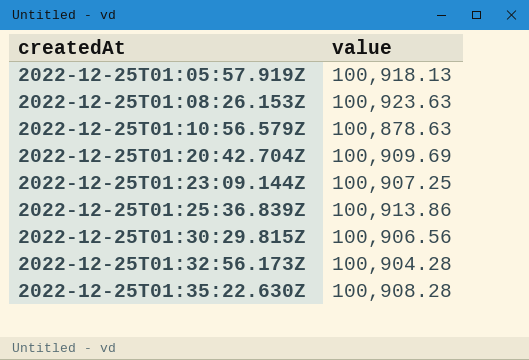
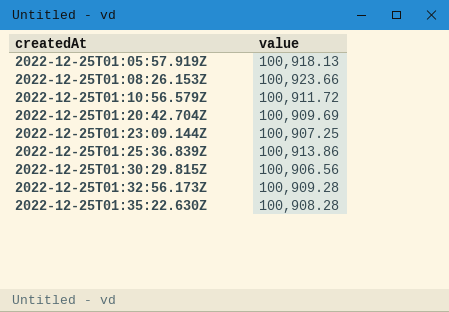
2022-12-25T01:08:26.153Z | value: 100,923.63 -> 100,923.66
2022-12-25T01:10:56.579Z | value: 100,878.63 -> 100,911.72
2022-12-25T01:32:56.173Z | value: 100,904.28 -> 100,909.28

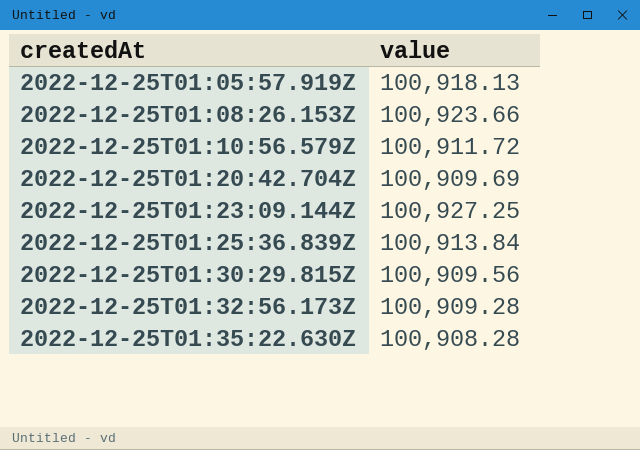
2022-12-25T01:23:09.144Z | value: 100,907.25 -> 100,927.25
2022-12-25T01:25:36.839Z | value: 100,913.86 -> 100,913.84
2022-12-25T01:30:29.815Z | value: 100,906.56 -> 100,909.56

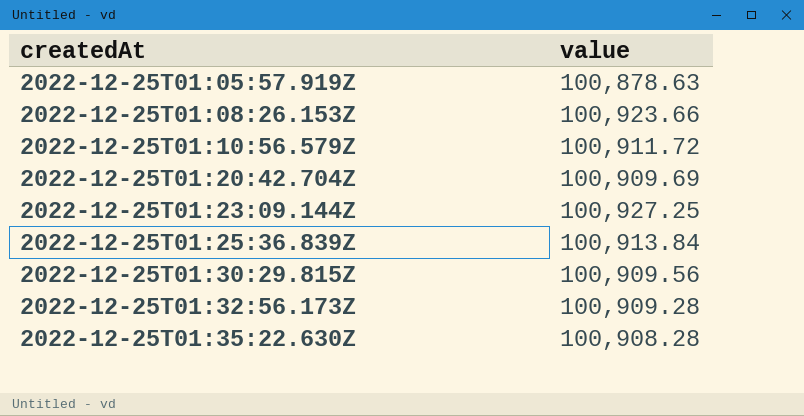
2022-12-25T01:05:57.919Z | value: 100,918.13 -> 100,878.63

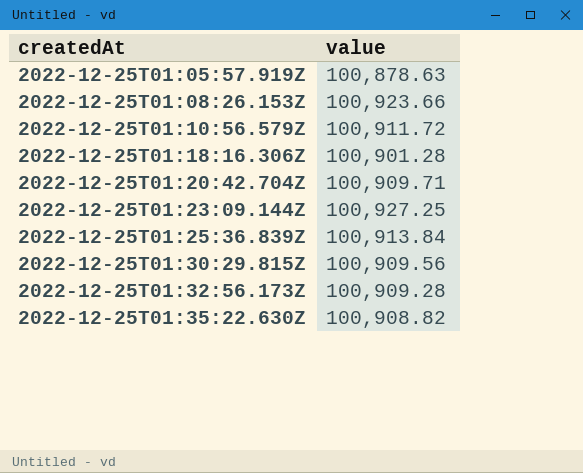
row 2022-12-25T01:18:16.306Z: none -> 100,901.28
2022-12-25T01:20:42.704Z | value: 100,909.69 -> 100,909.71
2022-12-25T01:35:22.630Z | value: 100,908.28 -> 100,908.82

